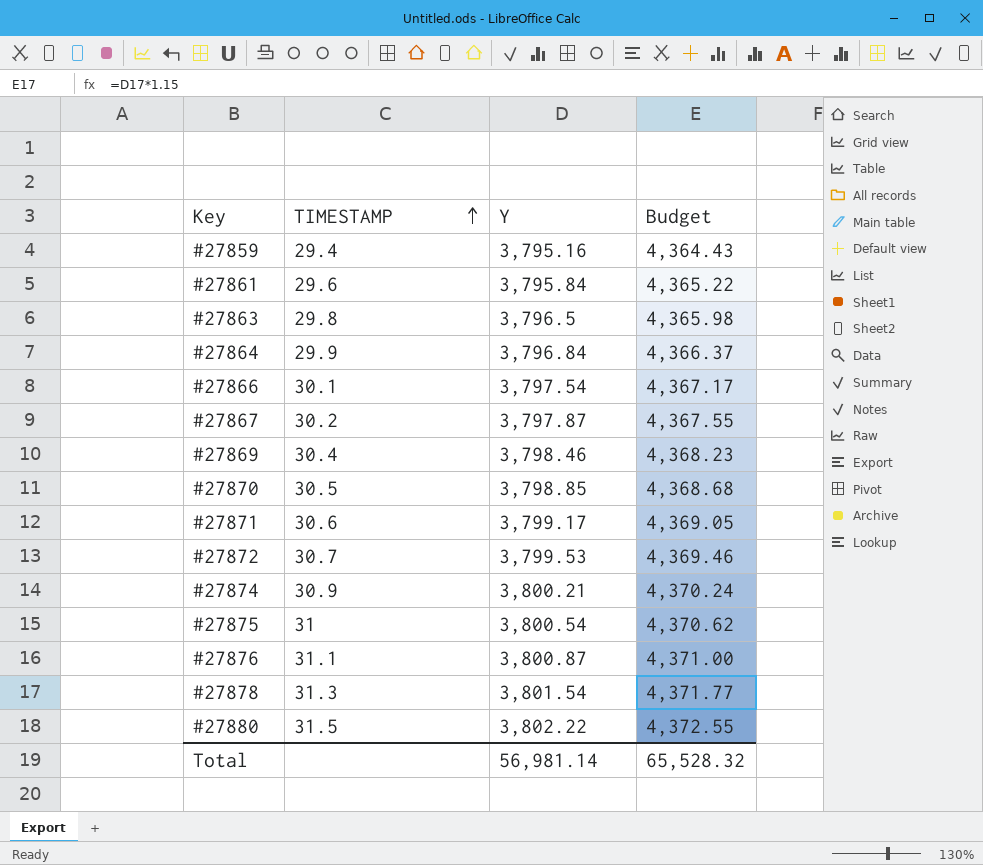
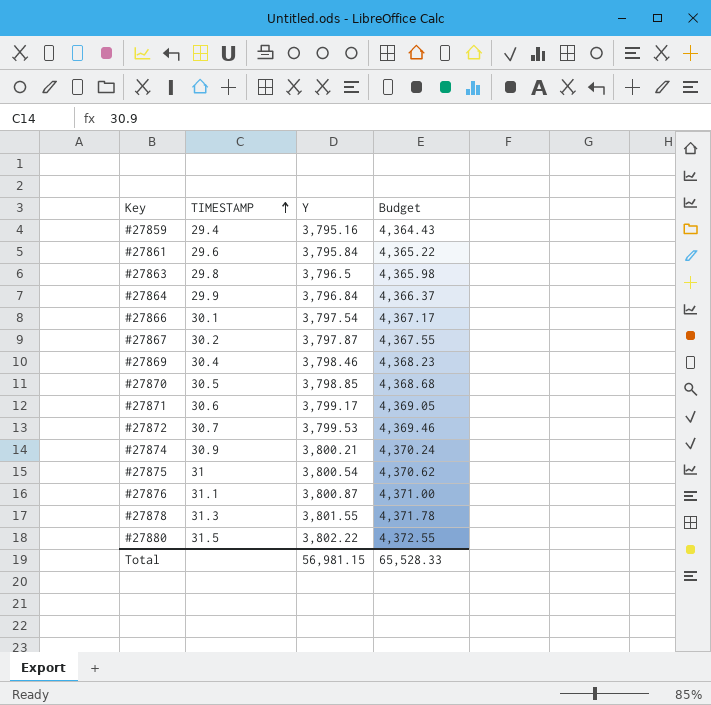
#27878 | Y: 3,801.54 -> 3,801.55
#27878 | Budget: 4,371.77 -> 4,371.78
Total | Y: 56,981.14 -> 56,981.15
Total | Budget: 65,528.32 -> 65,528.33

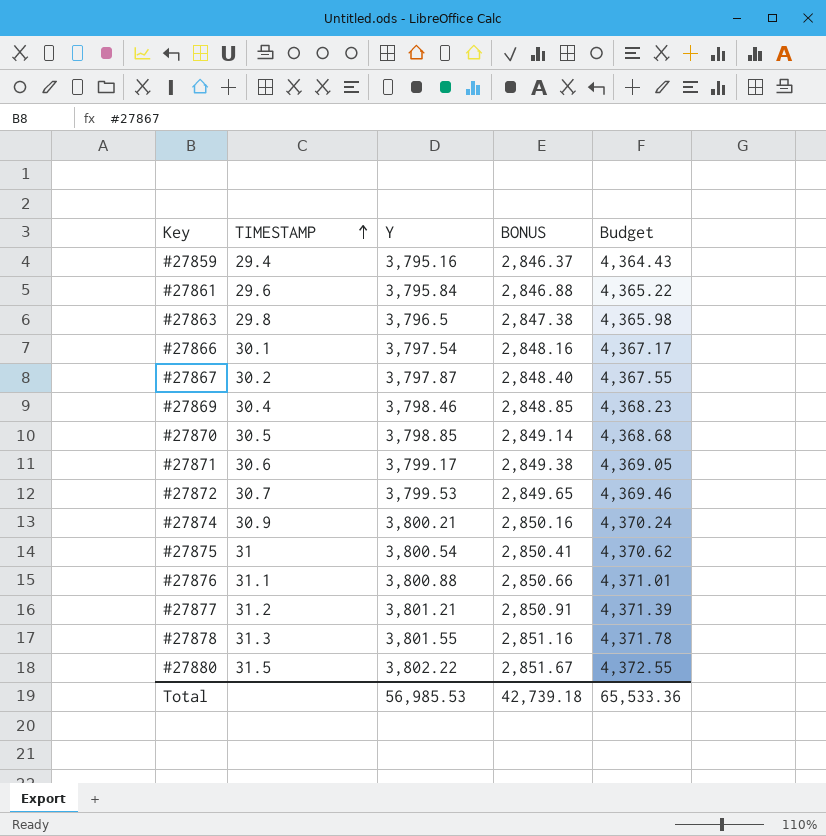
column BONUS | formula: none -> [Y] * 0.75
row #27864: 29.9 | 3,796.84 | 4,366.37 -> none
#27876 | Y: 3,800.87 -> 3,800.88
#27876 | Budget: 4,371.00 -> 4,371.01
row #27877: none -> 31.2 | 3,801.21 | 2,850.91 | 4,371.39
Total | Y: 56,981.15 -> 56,985.53
Total | Budget: 65,528.33 -> 65,533.36

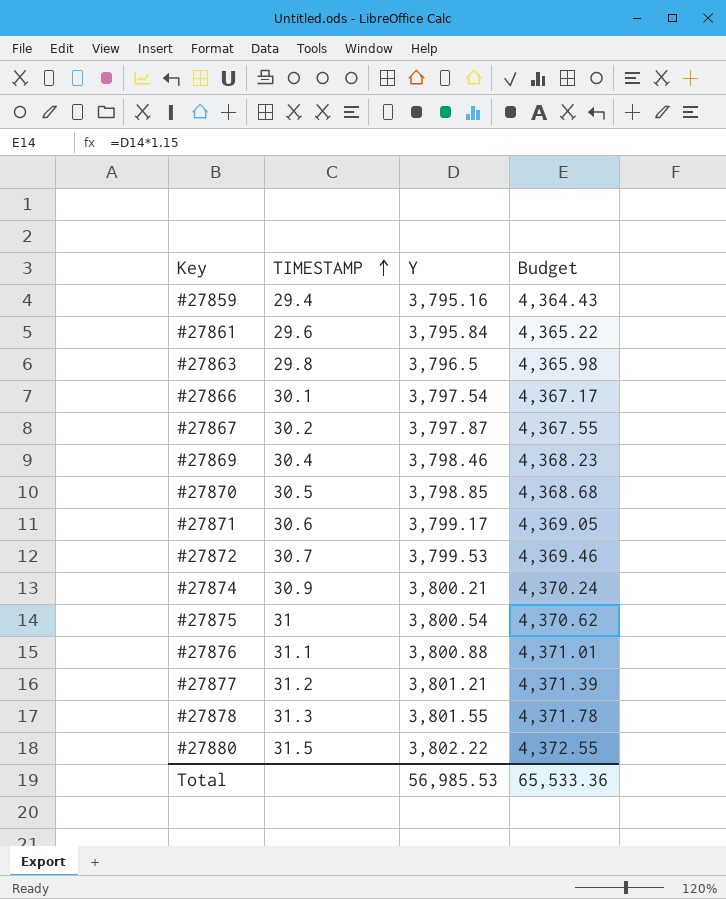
column BONUS | formula: [Y] * 0.75 -> none

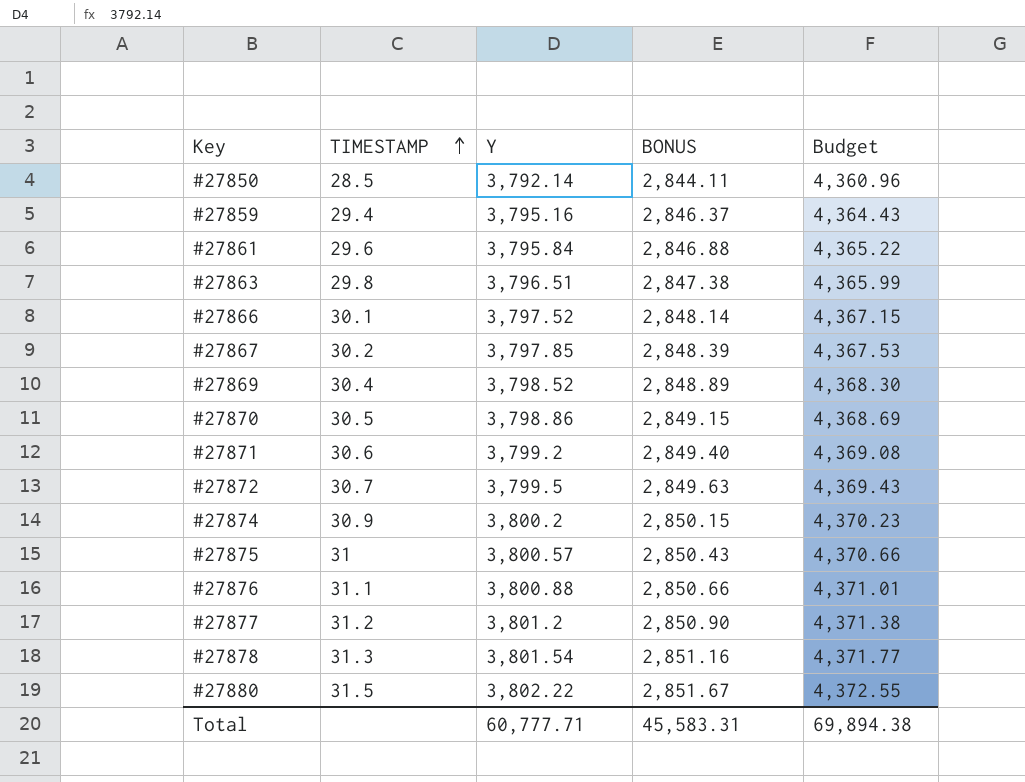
column BONUS | formula: none -> [Y] * 0.75
row #27850: none -> 28.5 | 3,792.14 | 2,844.11 | 4,360.96
#27863 | Y: 3,796.5 -> 3,796.51
#27863 | Budget: 4,365.98 -> 4,365.99
#27866 | Y: 3,797.54 -> 3,797.52
#27866 | Budget: 4,367.17 -> 4,367.15
#27867 | Y: 3,797.87 -> 3,797.85
#27867 | Budget: 4,367.55 -> 4,367.53
#27869 | Y: 3,798.46 -> 3,798.52
#27869 | Budget: 4,368.23 -> 4,368.30
#27870 | Y: 3,798.85 -> 3,798.86
#27870 | Budget: 4,368.68 -> 4,368.69
#27871 | Y: 3,799.17 -> 3,799.2
#27871 | Budget: 4,369.05 -> 4,369.08
#27872 | Y: 3,799.53 -> 3,799.5
#27872 | Budget: 4,369.46 -> 4,369.43
#27874 | Y: 3,800.21 -> 3,800.2
#27874 | Budget: 4,370.24 -> 4,370.23
#27875 | Y: 3,800.54 -> 3,800.57
#27875 | Budget: 4,370.62 -> 4,370.66
#27877 | Y: 3,801.21 -> 3,801.2
#27877 | Budget: 4,371.39 -> 4,371.38
#27878 | Y: 3,801.55 -> 3,801.54
#27878 | Budget: 4,371.78 -> 4,371.77
Total | Y: 56,985.53 -> 60,777.71
Total | Budget: 65,533.36 -> 69,894.38

